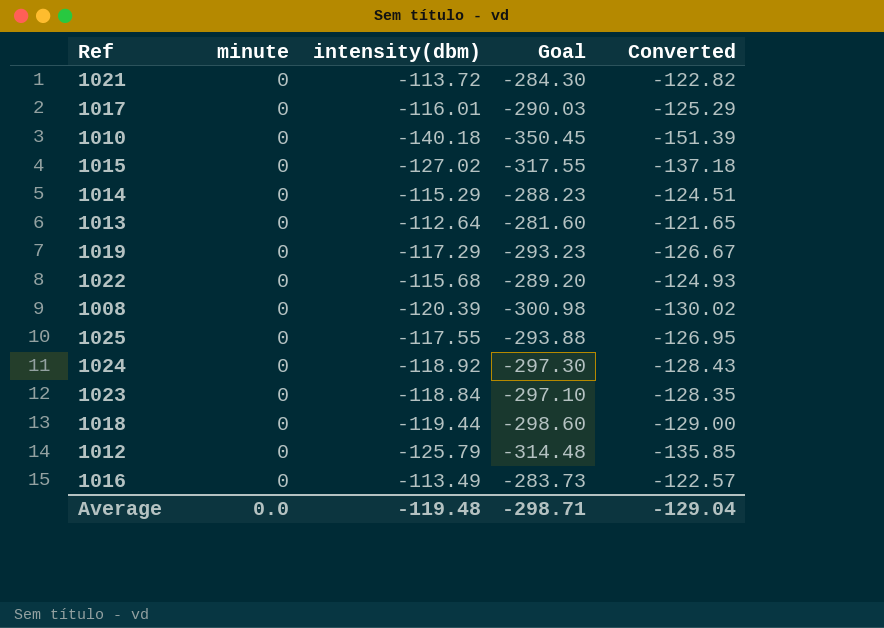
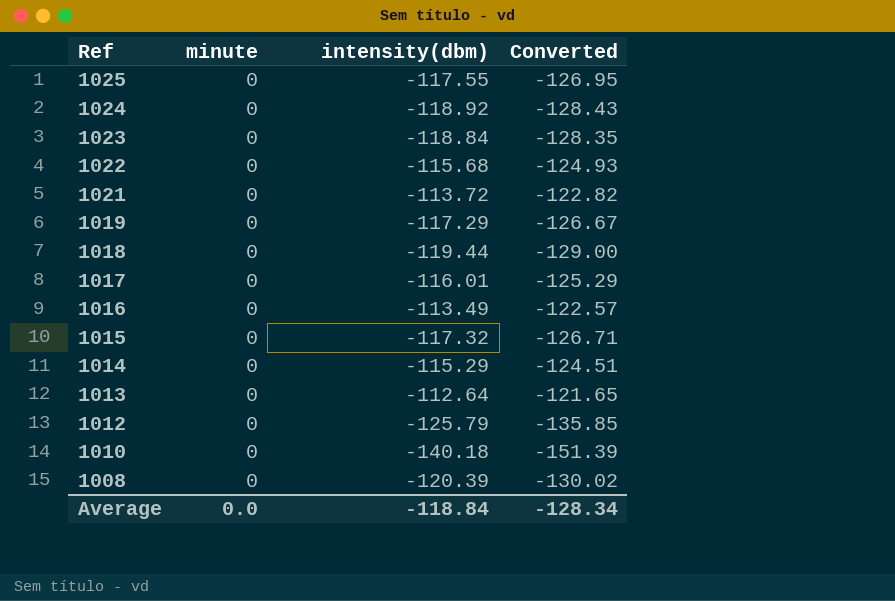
row order: none -> Ref descending
column Goal | formula: [intensity(dbm)] * 2.5 -> none
1015 | intensity(dbm): -127.02 -> -117.32
1015 | Converted: -137.18 -> -126.71
Average | intensity(dbm): -119.48 -> -118.84
Average | Converted: -129.04 -> -128.34

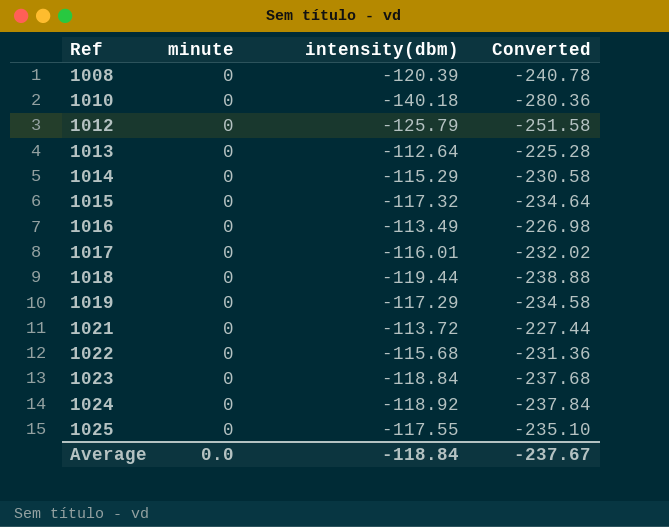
row order: Ref descending -> Ref ascending
column Converted | formula: [intensity(dbm)] * 1.08 -> [intensity(dbm)] * 2
Average | Converted: -128.34 -> -237.67

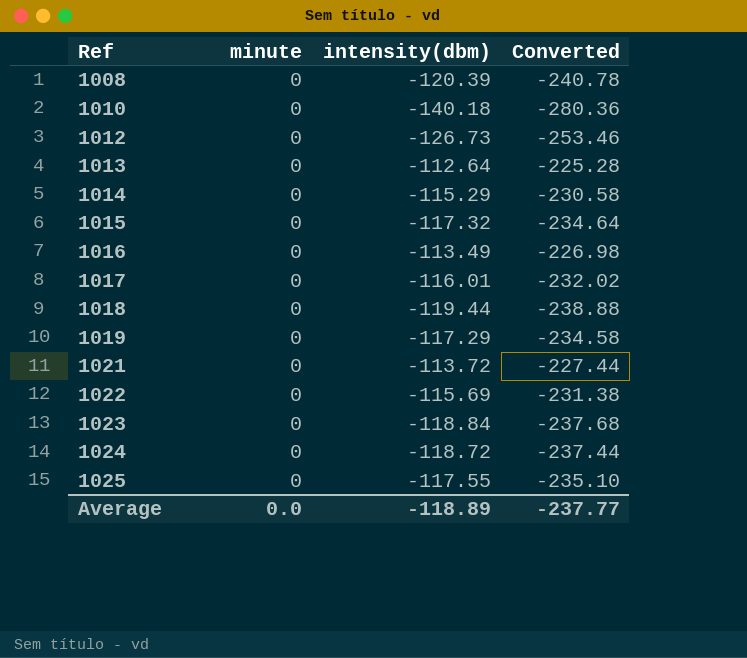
1012 | intensity(dbm): -125.79 -> -126.73
1012 | Converted: -251.58 -> -253.46
1022 | intensity(dbm): -115.68 -> -115.69
1022 | Converted: -231.36 -> -231.38
1024 | intensity(dbm): -118.92 -> -118.72
1024 | Converted: -237.84 -> -237.44
Average | intensity(dbm): -118.84 -> -118.89
Average | Converted: -237.67 -> -237.77

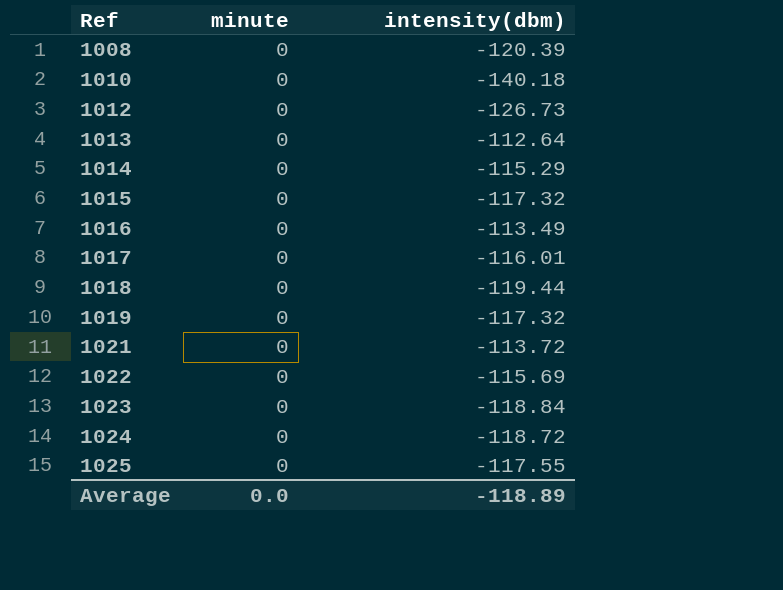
column Converted | formula: [intensity(dbm)] * 2 -> none
1019 | intensity(dbm): -117.29 -> -117.32

